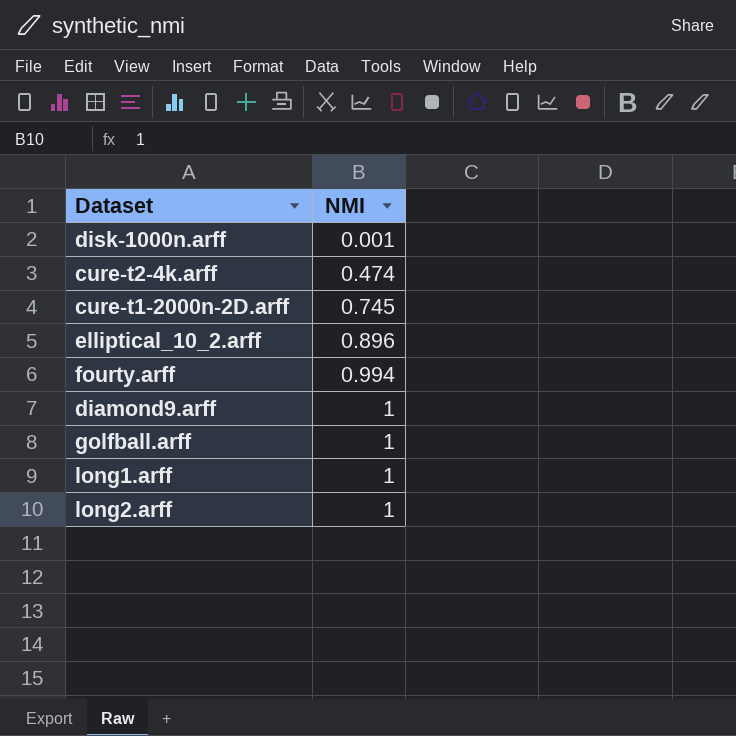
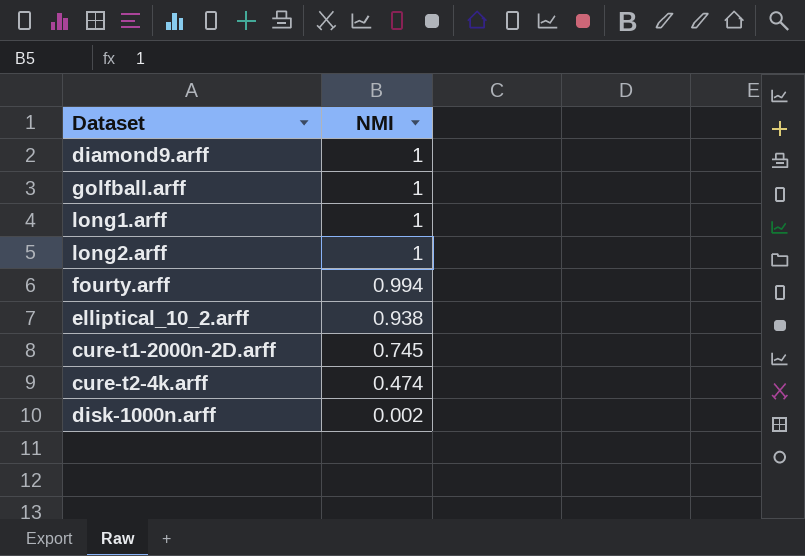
row order: NMI ascending -> NMI descending
elliptical_10_2.arff | NMI: 0.896 -> 0.938
disk-1000n.arff | NMI: 0.001 -> 0.002

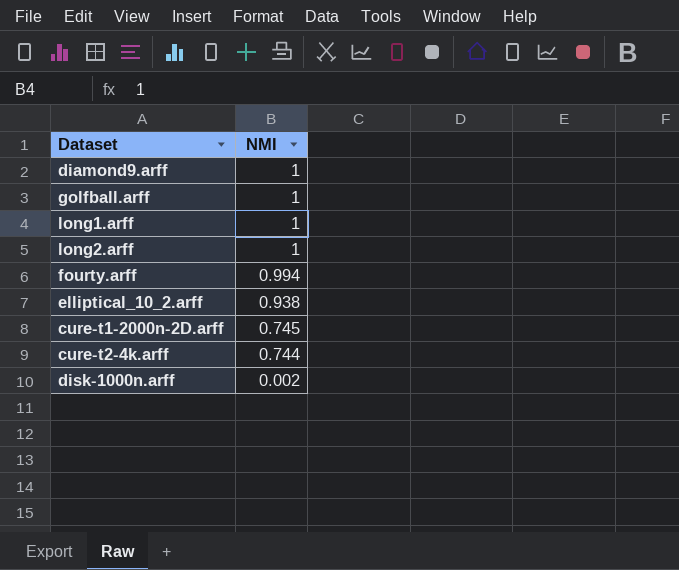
cure-t2-4k.arff | NMI: 0.474 -> 0.744

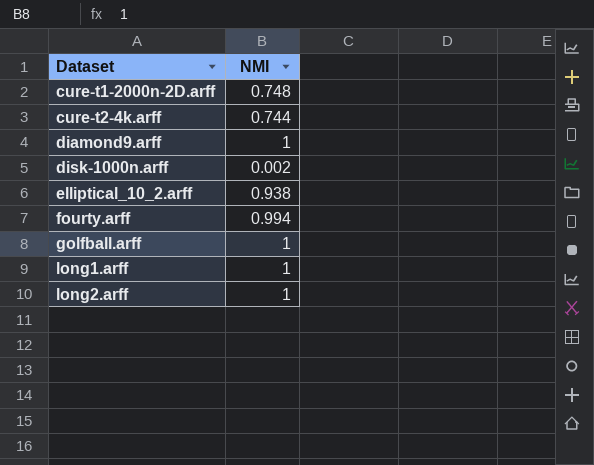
row order: NMI descending -> Dataset ascending
cure-t1-2000n-2D.arff | NMI: 0.745 -> 0.748

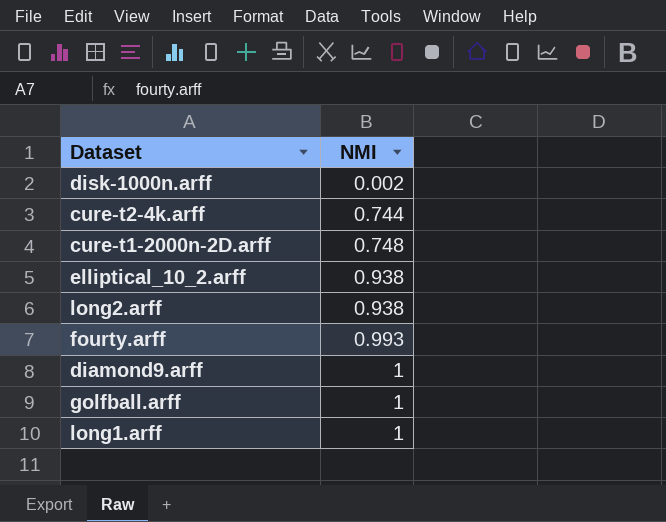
row order: Dataset ascending -> NMI ascending
long2.arff | NMI: 1 -> 0.938
fourty.arff | NMI: 0.994 -> 0.993

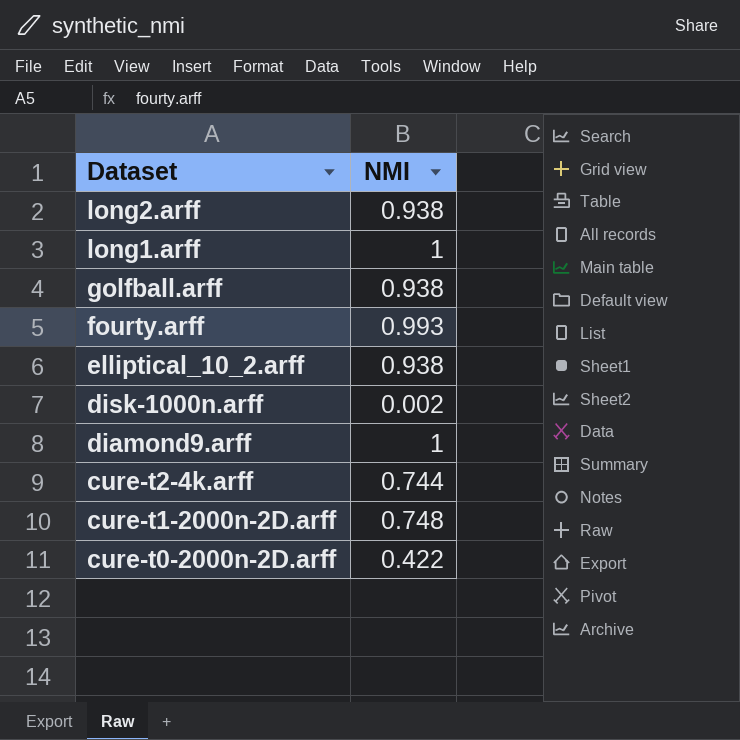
row order: NMI ascending -> Dataset descending
golfball.arff | NMI: 1 -> 0.938
row cure-t0-2000n-2D.arff: none -> 0.422

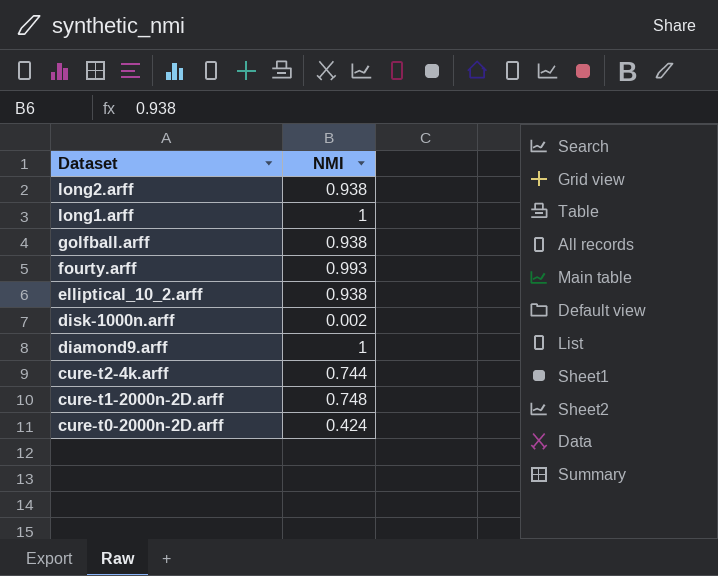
cure-t0-2000n-2D.arff | NMI: 0.422 -> 0.424

